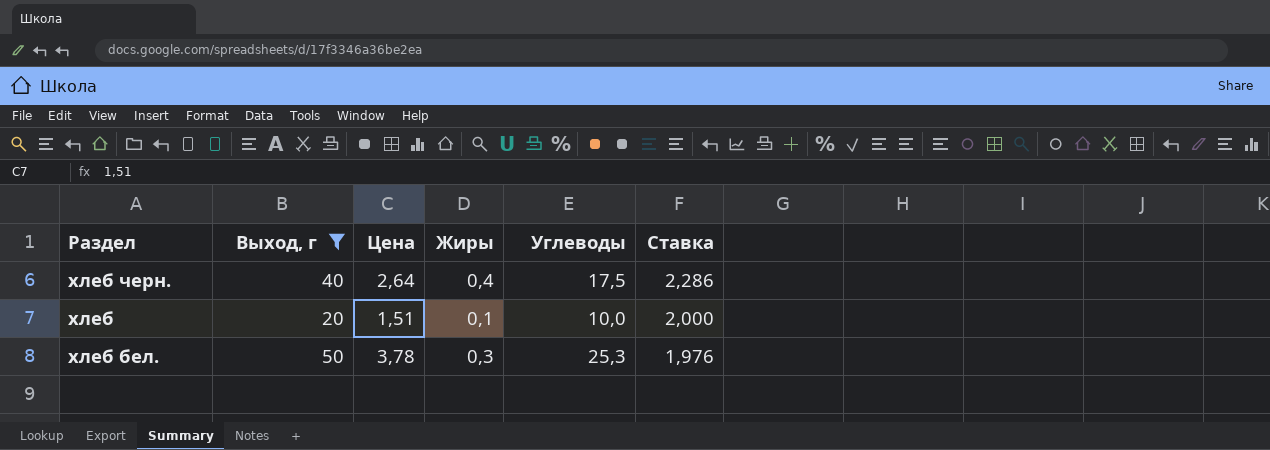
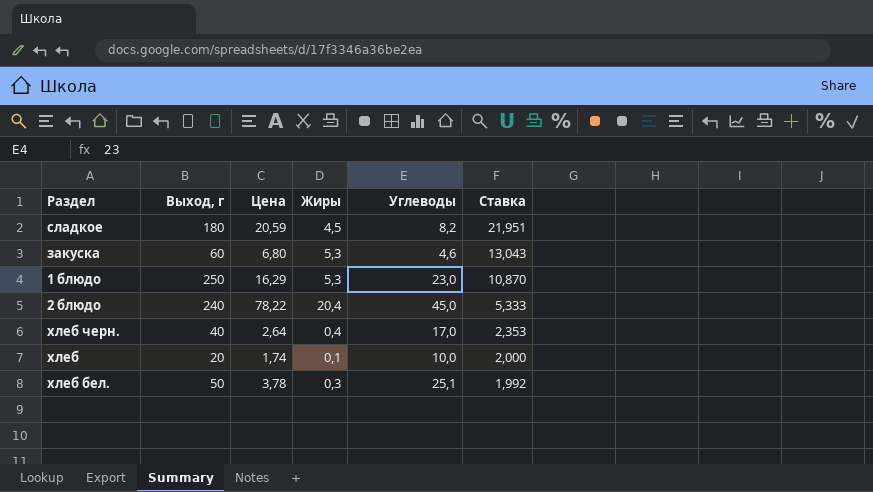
filter: Выход, г <= 50 -> none
хлеб черн. | Углеводы: 17,5 -> 17,0
хлеб черн. | Ставка: 2,286 -> 2,353
хлеб | Цена: 1,51 -> 1,74
хлеб бел. | Углеводы: 25,3 -> 25,1
хлеб бел. | Ставка: 1,976 -> 1,992

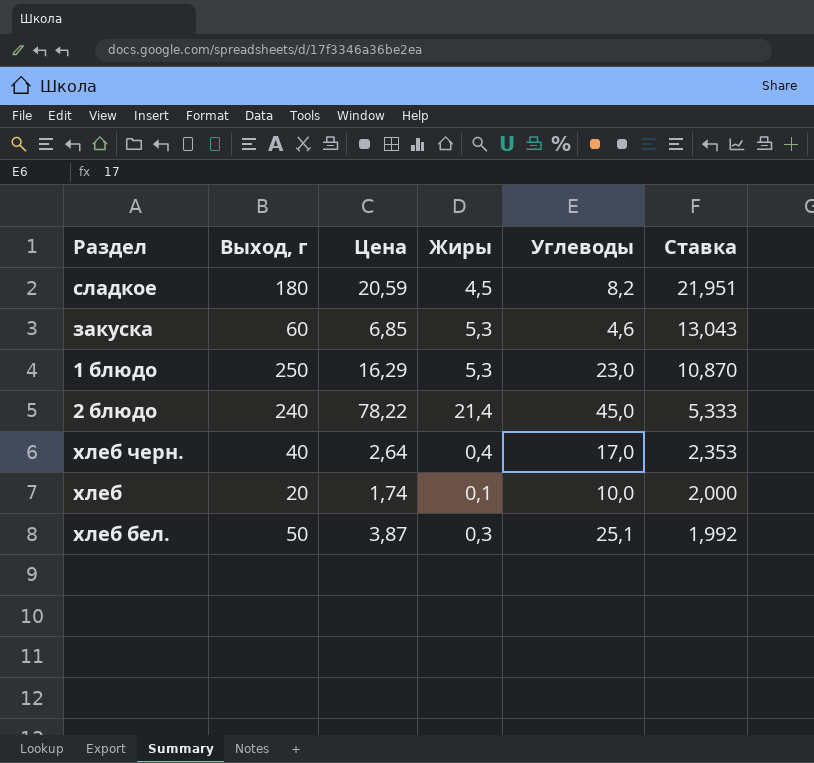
закуска | Цена: 6,80 -> 6,85
2 блюдо | Жиры: 20,4 -> 21,4
хлеб бел. | Цена: 3,78 -> 3,87

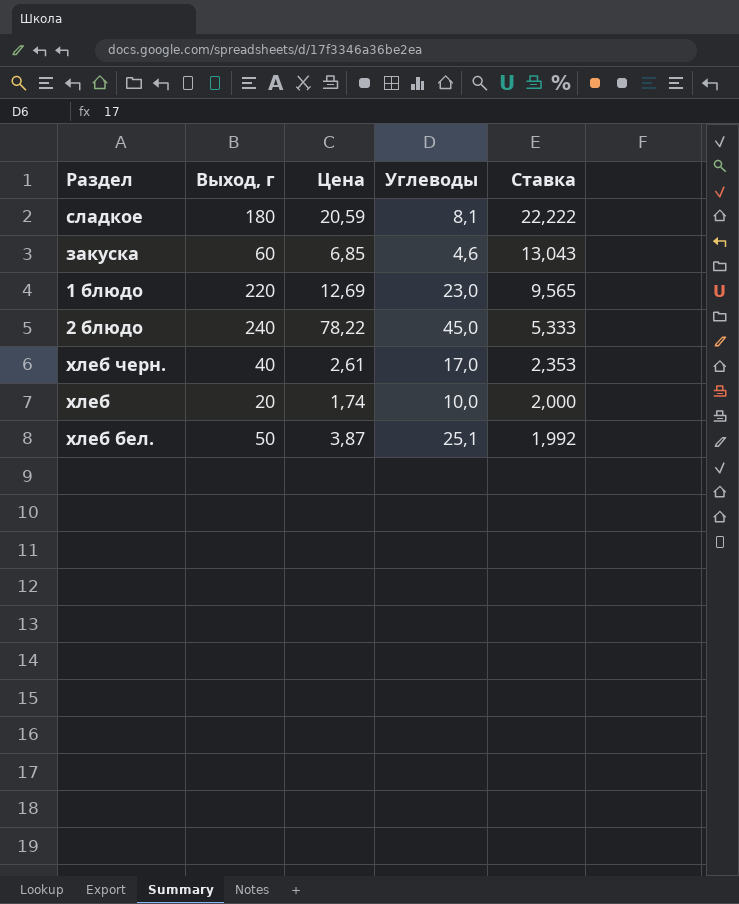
column Жиры | position: 4 -> none
сладкое | Углеводы: 8,2 -> 8,1
сладкое | Ставка: 21,951 -> 22,222
1 блюдо | Выход, г: 250 -> 220
1 блюдо | Цена: 16,29 -> 12,69
1 блюдо | Ставка: 10,870 -> 9,565
хлеб черн. | Цена: 2,64 -> 2,61

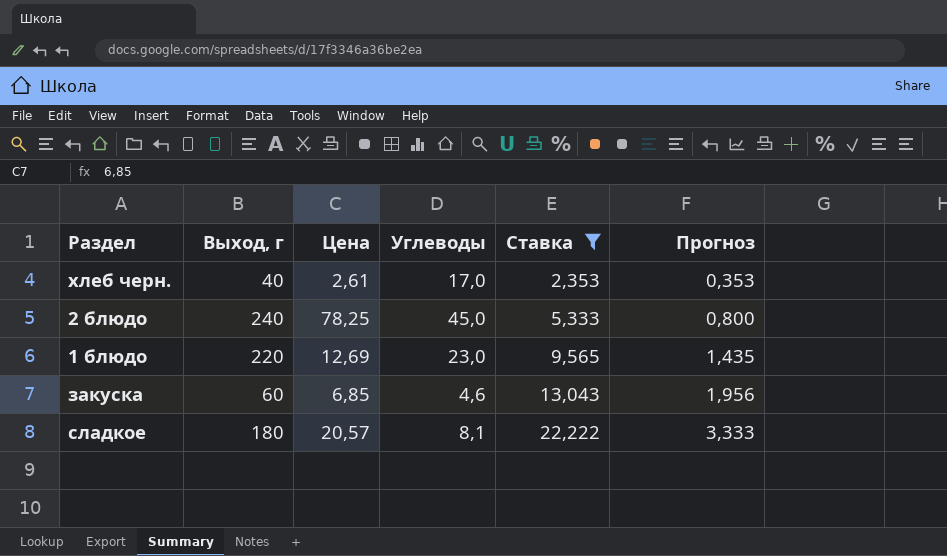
filter: none -> Ставка >= 2,353
row order: Ставка descending -> Ставка ascending
column Прогноз | formula: none -> [Ставка] * 0,15
2 блюдо | Цена: 78,22 -> 78,25
сладкое | Цена: 20,59 -> 20,57

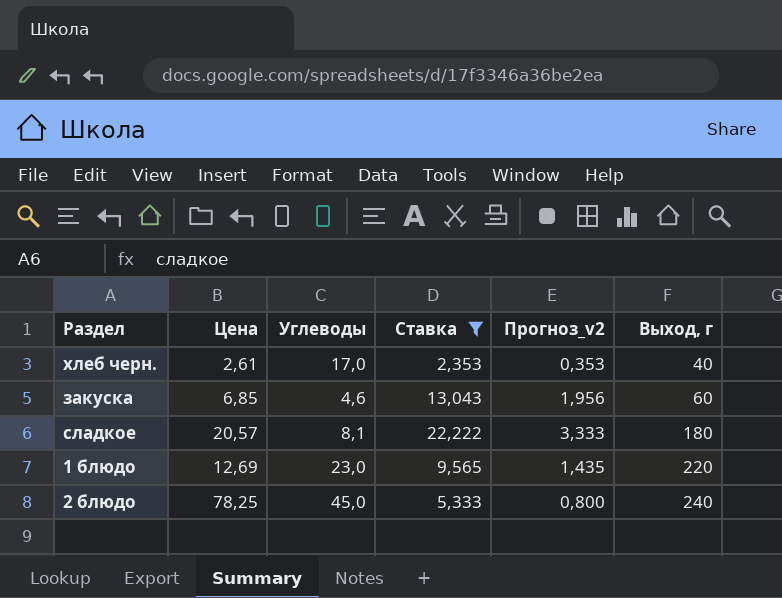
row order: Ставка ascending -> Выход, г ascending
column name: Прогноз -> Прогноз_v2
column Выход, г | position: 2 -> 6

